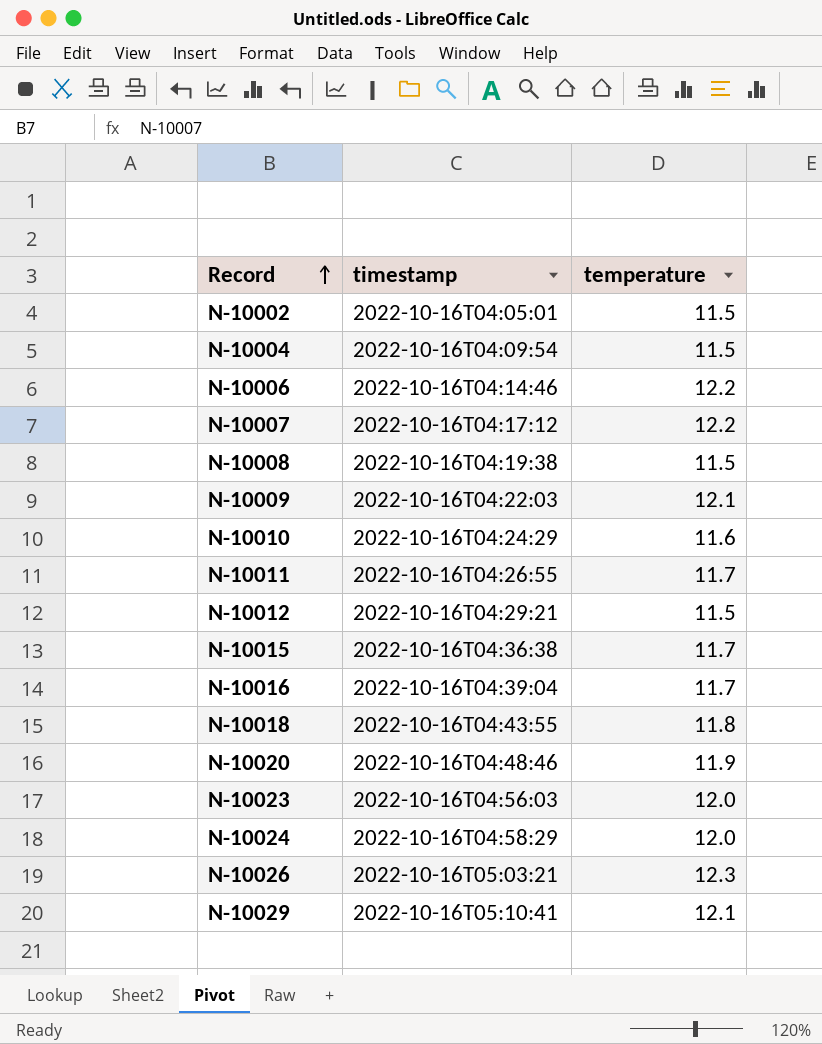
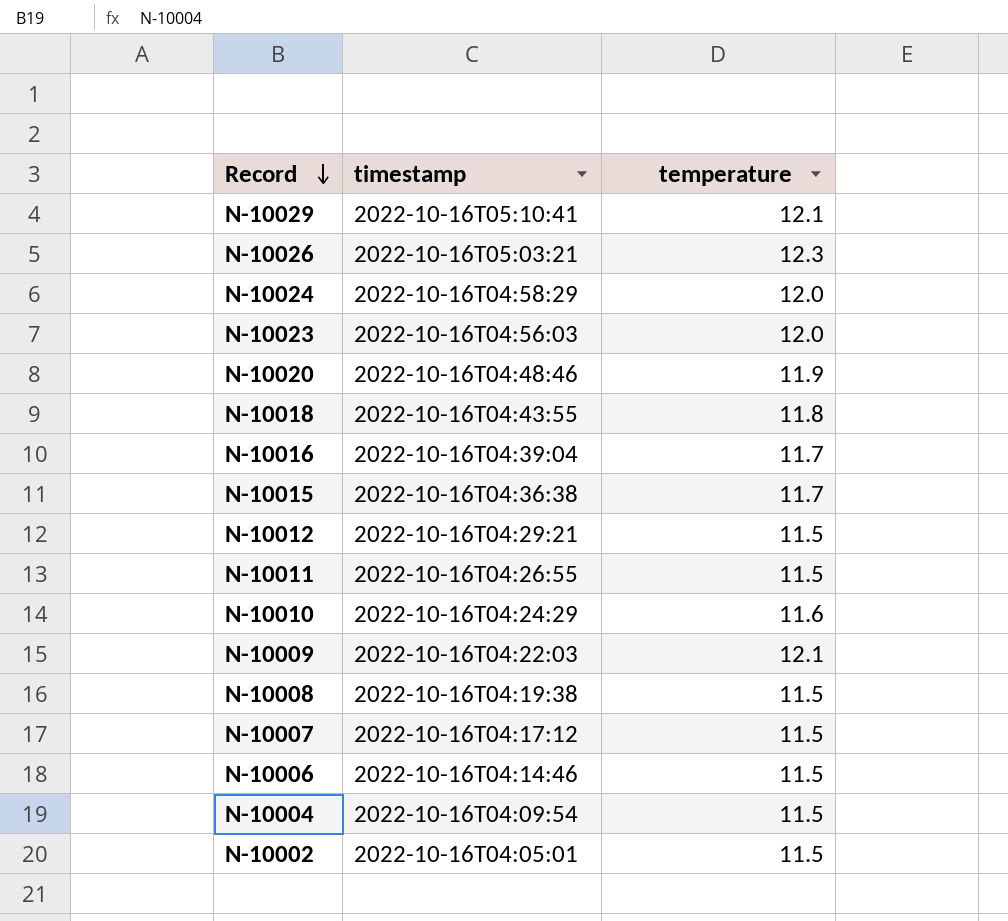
row order: Record ascending -> Record descending
N-10011 | temperature: 11.7 -> 11.5
N-10007 | temperature: 12.2 -> 11.5
N-10006 | temperature: 12.2 -> 11.5

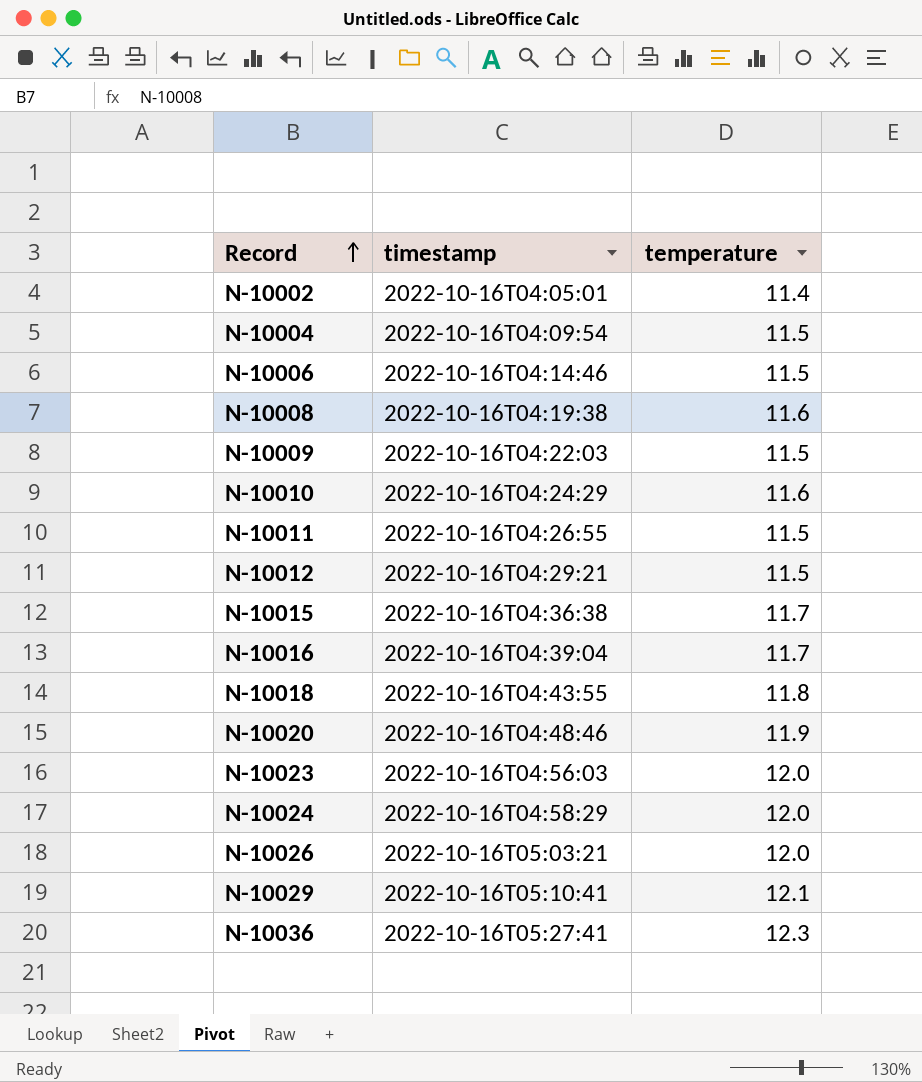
row order: Record descending -> Record ascending
row N-10007: 2022-10-16T04:17:12 | 11.5 -> none
N-10002 | temperature: 11.5 -> 11.4
N-10008 | temperature: 11.5 -> 11.6
N-10009 | temperature: 12.1 -> 11.5
N-10026 | temperature: 12.3 -> 12.0
row N-10036: none -> 2022-10-16T05:27:41 | 12.3

